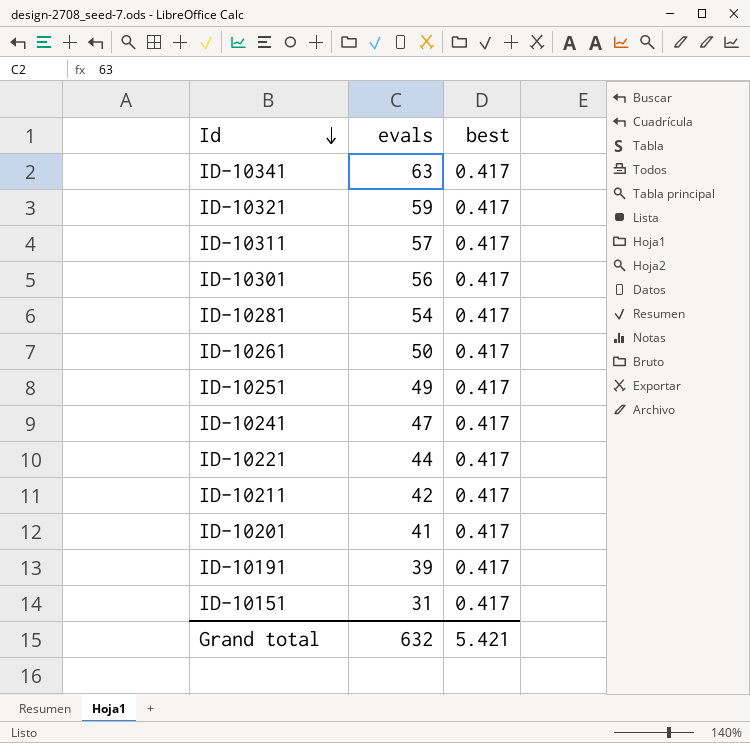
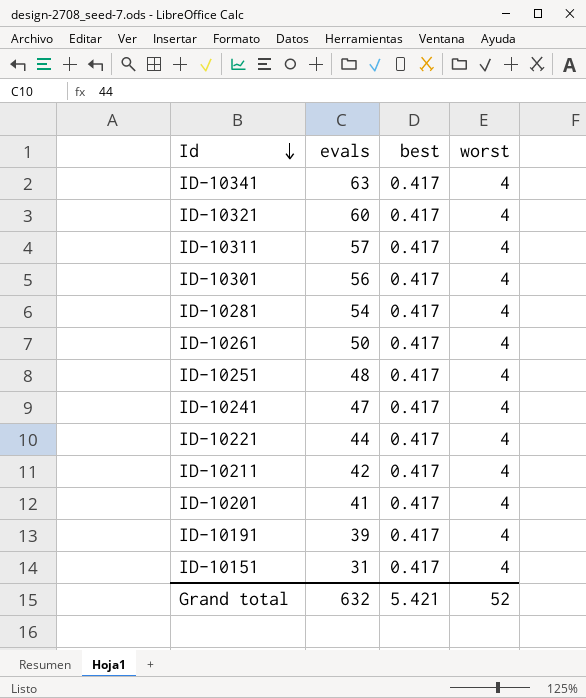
column worst | position: none -> 4
ID-10321 | evals: 59 -> 60
ID-10251 | evals: 49 -> 48

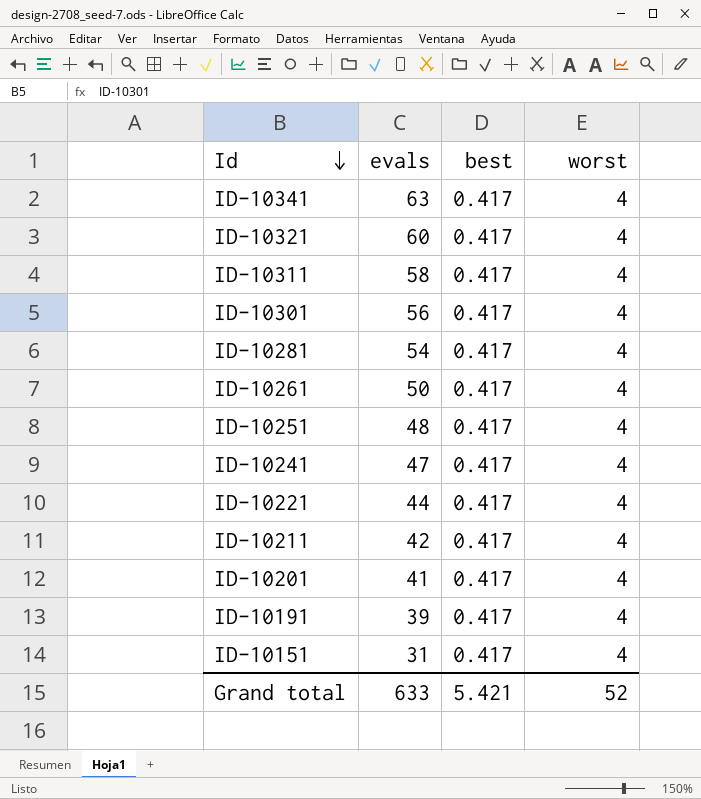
ID-10311 | evals: 57 -> 58
Grand total | evals: 632 -> 633

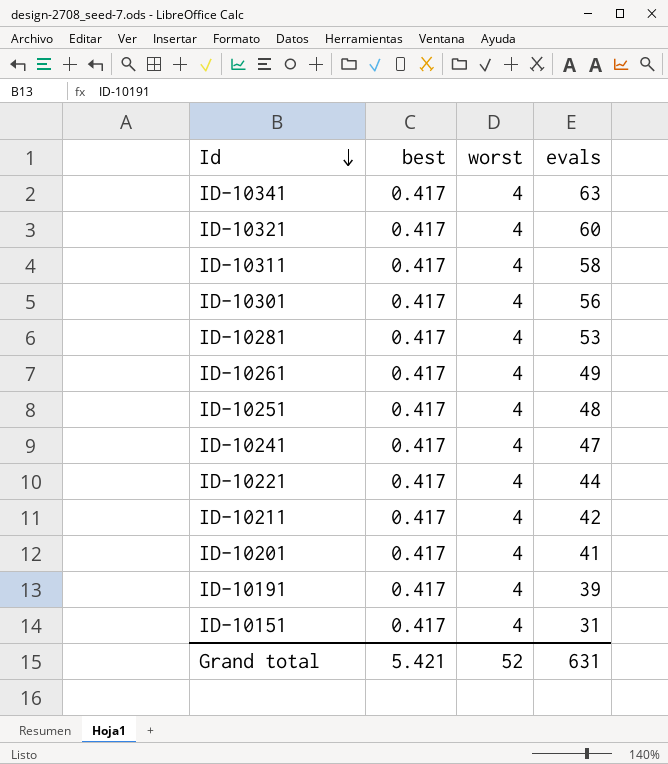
column evals | position: 2 -> 4
ID-10281 | evals: 54 -> 53
ID-10261 | evals: 50 -> 49
Grand total | evals: 633 -> 631

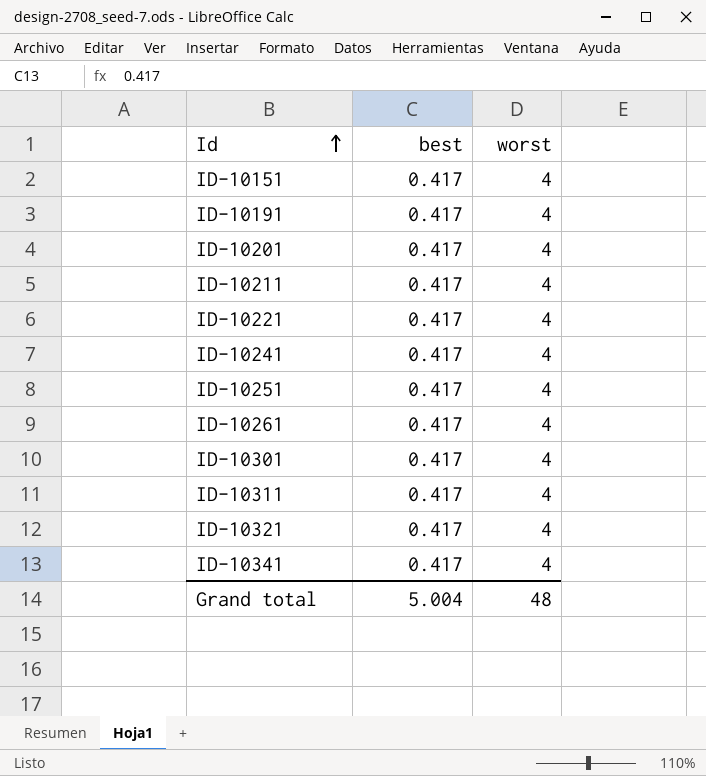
row order: Id descending -> Id ascending
column evals | position: 4 -> none
row ID-10281: 0.417 | 4 | 53 -> none
Grand total | best: 5.421 -> 5.004
Grand total | worst: 52 -> 48

